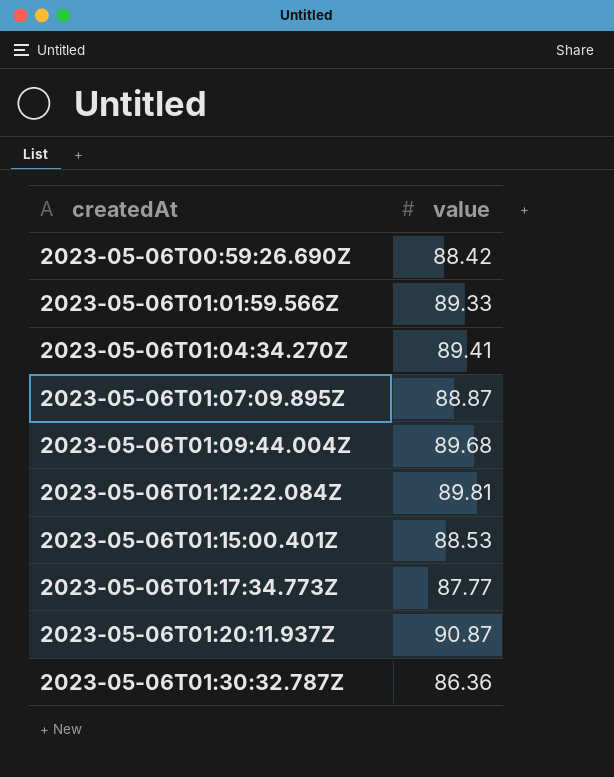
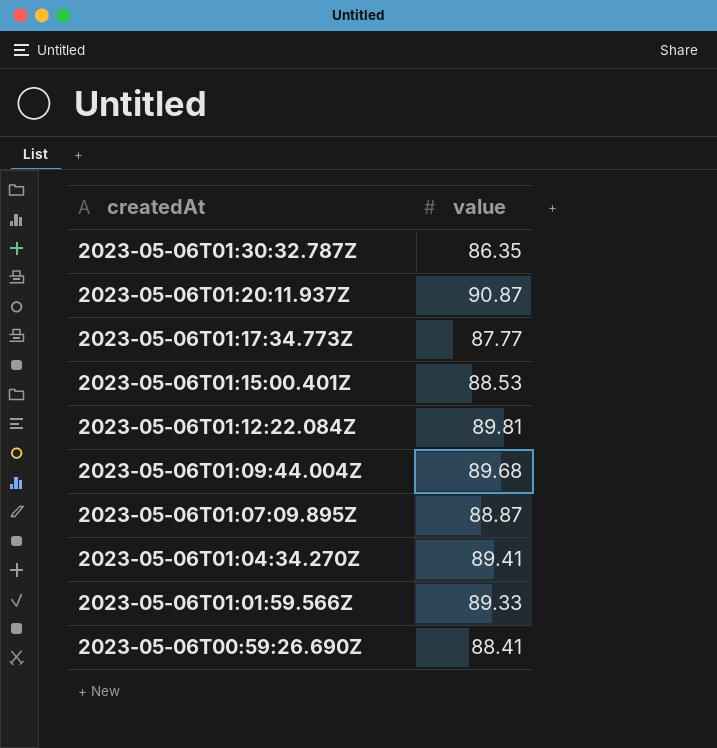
row order: createdAt ascending -> createdAt descending
2023-05-06T01:30:32.787Z | value: 86.36 -> 86.35
2023-05-06T00:59:26.690Z | value: 88.42 -> 88.41

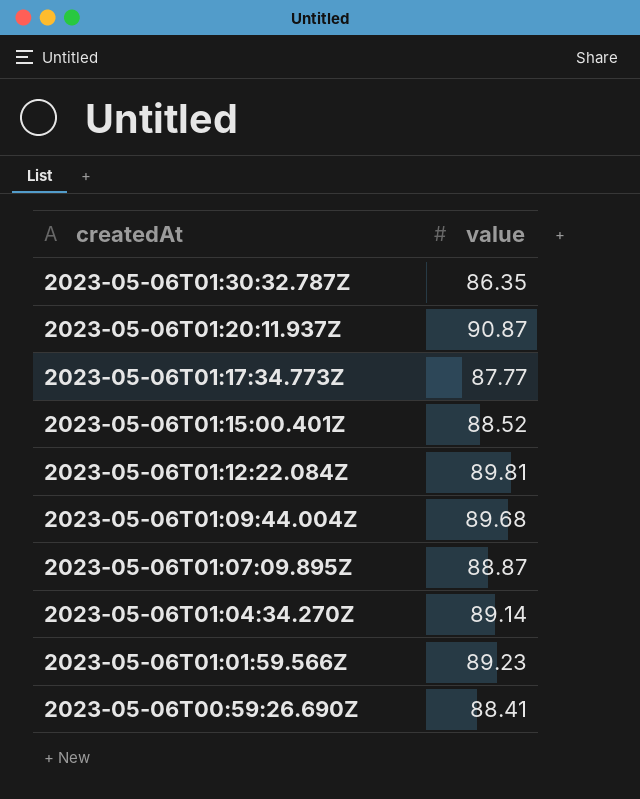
2023-05-06T01:15:00.401Z | value: 88.53 -> 88.52
2023-05-06T01:04:34.270Z | value: 89.41 -> 89.14
2023-05-06T01:01:59.566Z | value: 89.33 -> 89.23

